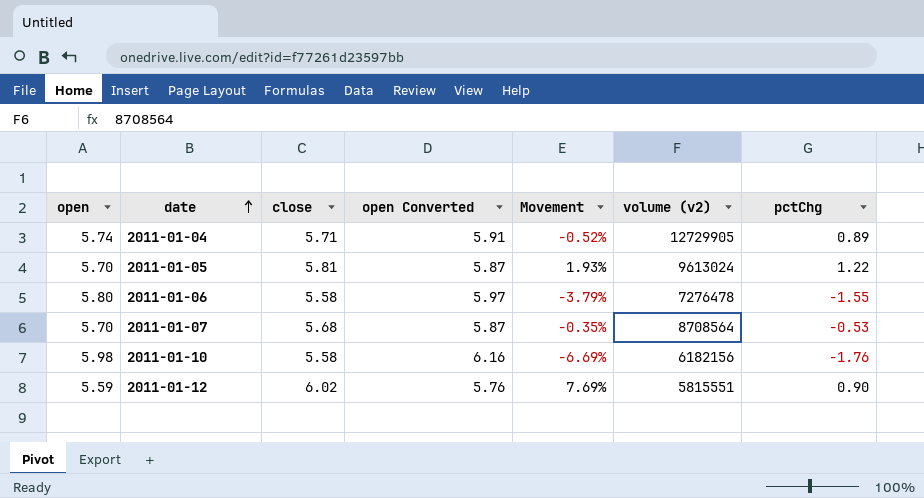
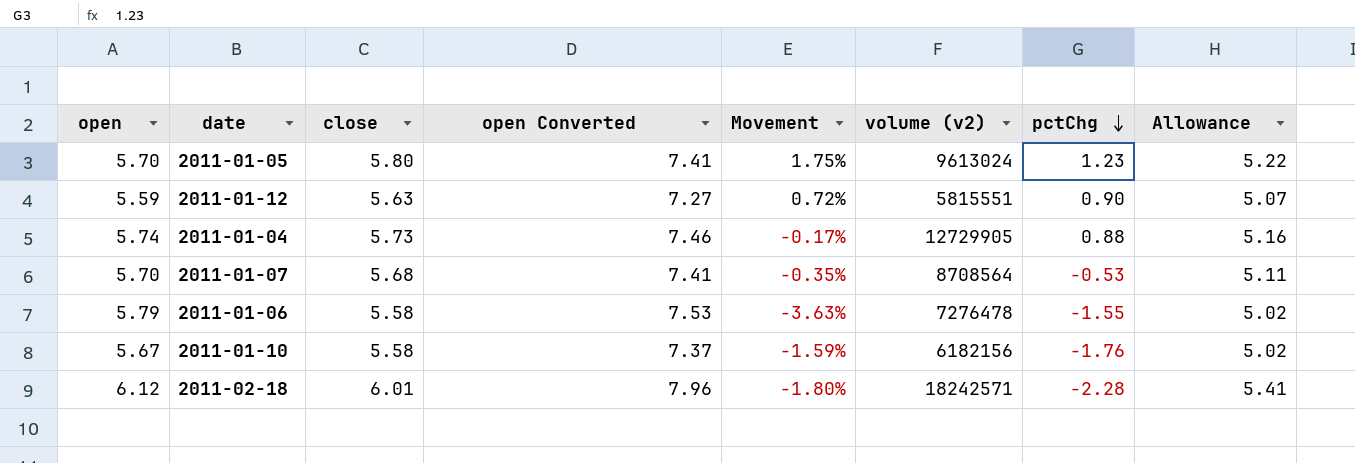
row order: date ascending -> pctChg descending
column open Converted | formula: [open] * 1.03 -> [open] * 1.3
column Allowance | formula: none -> [close] * 0.9
2011-01-05 | close: 5.81 -> 5.80
2011-01-05 | Movement: 1.93% -> 1.75%
2011-01-05 | pctChg: 1.22 -> 1.23
2011-01-12 | close: 6.02 -> 5.63
2011-01-12 | Movement: 7.69% -> 0.72%
2011-01-04 | close: 5.71 -> 5.73
2011-01-04 | Movement: -0.52% -> -0.17%
2011-01-04 | pctChg: 0.89 -> 0.88
2011-01-06 | open: 5.80 -> 5.79
2011-01-06 | Movement: -3.79% -> -3.63%
2011-01-10 | open: 5.98 -> 5.67
2011-01-10 | Movement: -6.69% -> -1.59%
row 2011-02-18: none -> 6.12 | 6.01 | 7.96 | -1.80% | 18242571 | -2.28 | 5.41

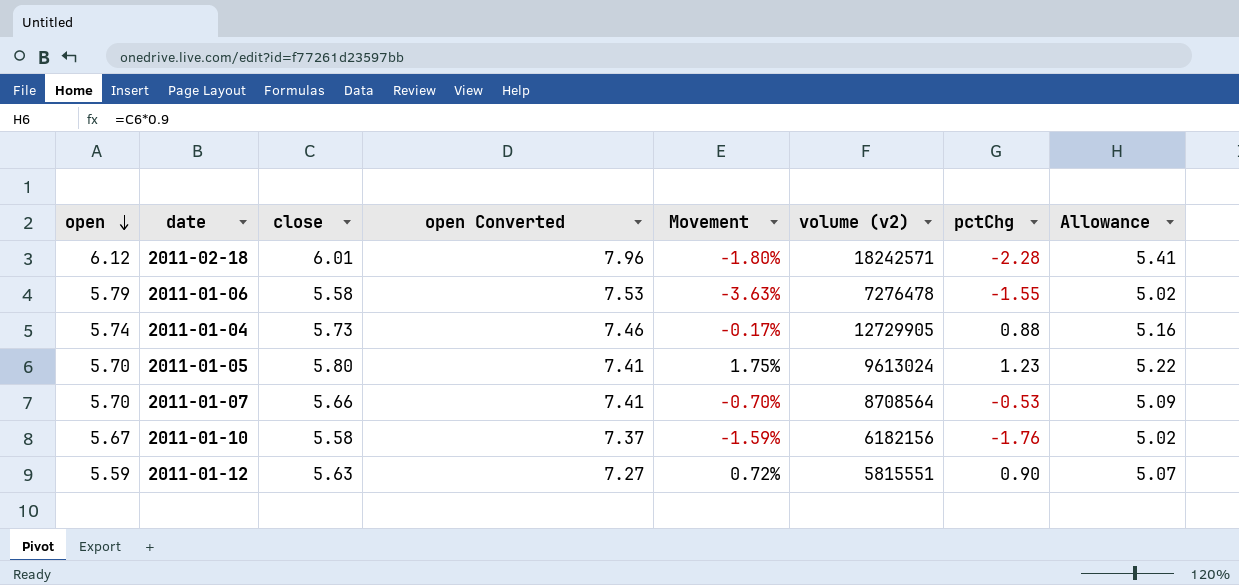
row order: pctChg descending -> open descending
2011-01-07 | close: 5.68 -> 5.66
2011-01-07 | Movement: -0.35% -> -0.70%
2011-01-07 | Allowance: 5.11 -> 5.09

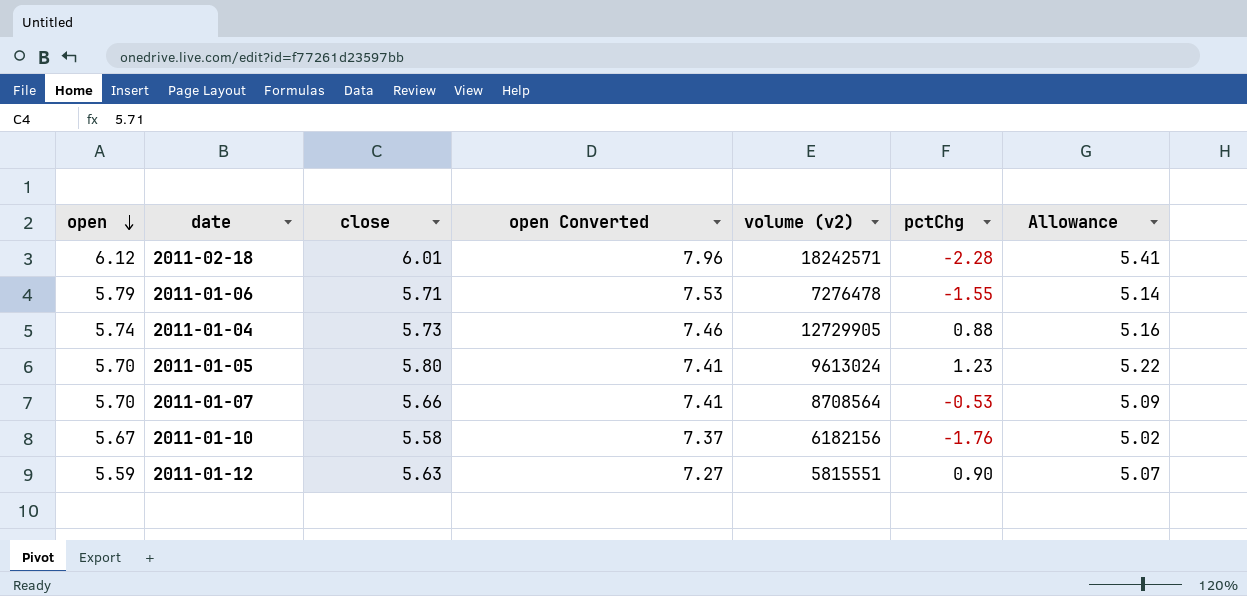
column Movement | formula: ([close] - [open]) / [open] -> none
2011-01-06 | close: 5.58 -> 5.71
2011-01-06 | Allowance: 5.02 -> 5.14

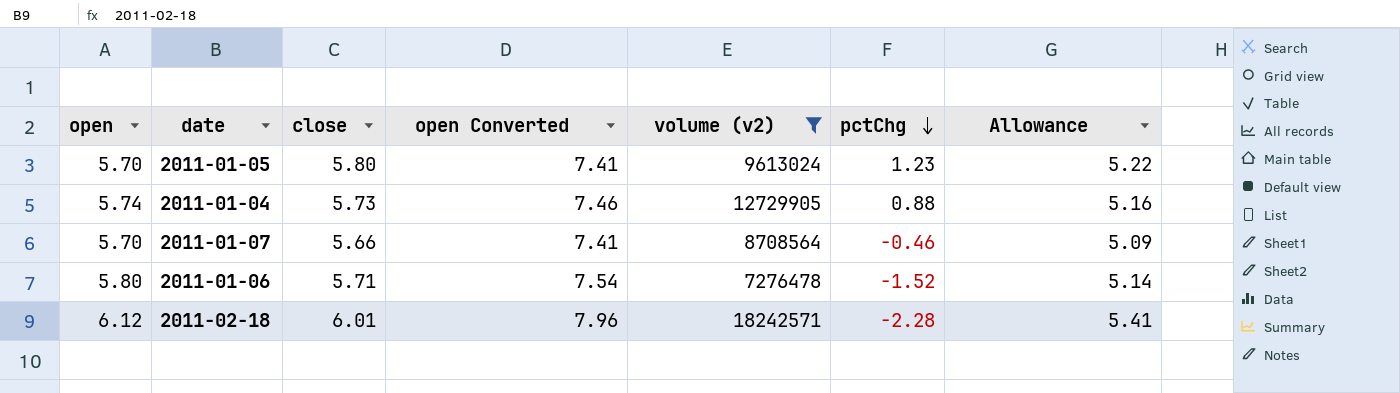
filter: none -> volume (v2) >= 7276478
row order: open descending -> pctChg descending
2011-01-07 | pctChg: -0.53 -> -0.46
2011-01-06 | open: 5.79 -> 5.80
2011-01-06 | open Converted: 7.53 -> 7.54
2011-01-06 | pctChg: -1.55 -> -1.52

